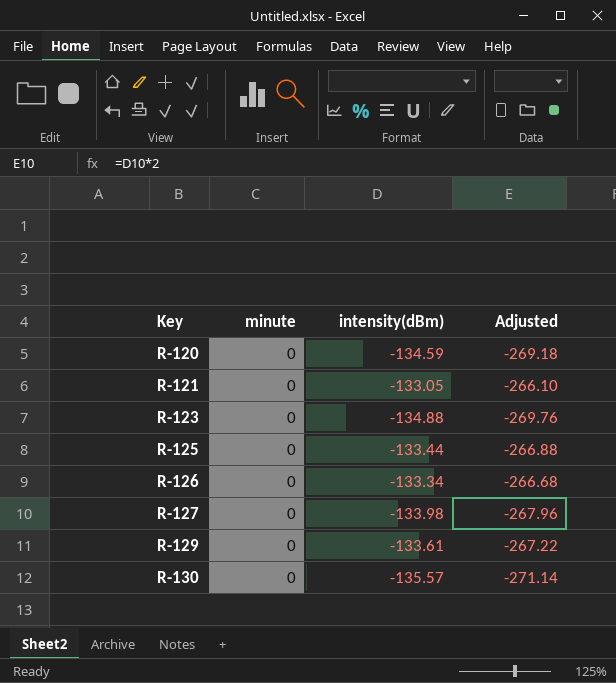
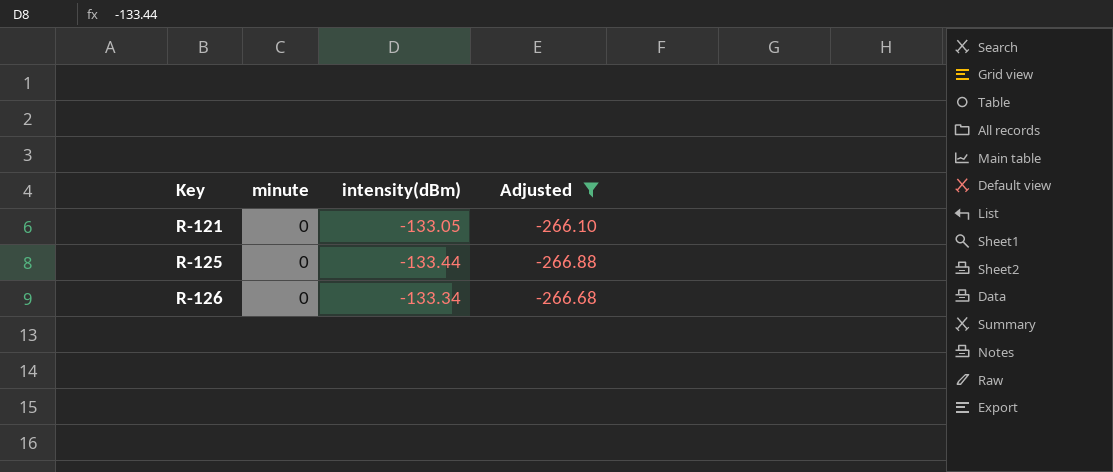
filter: none -> Adjusted >= -266.88

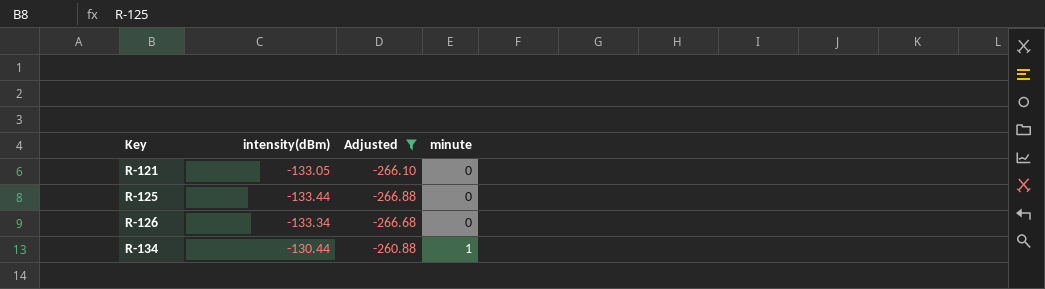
column minute | position: 2 -> 4
row R-134: none -> -130.44 | -260.88 | 1

